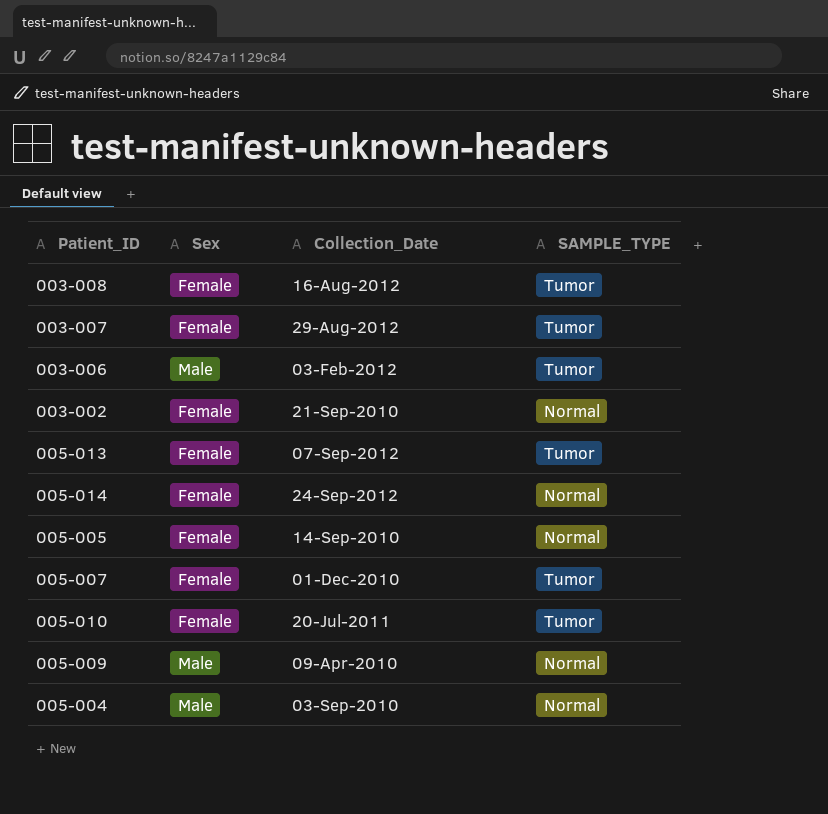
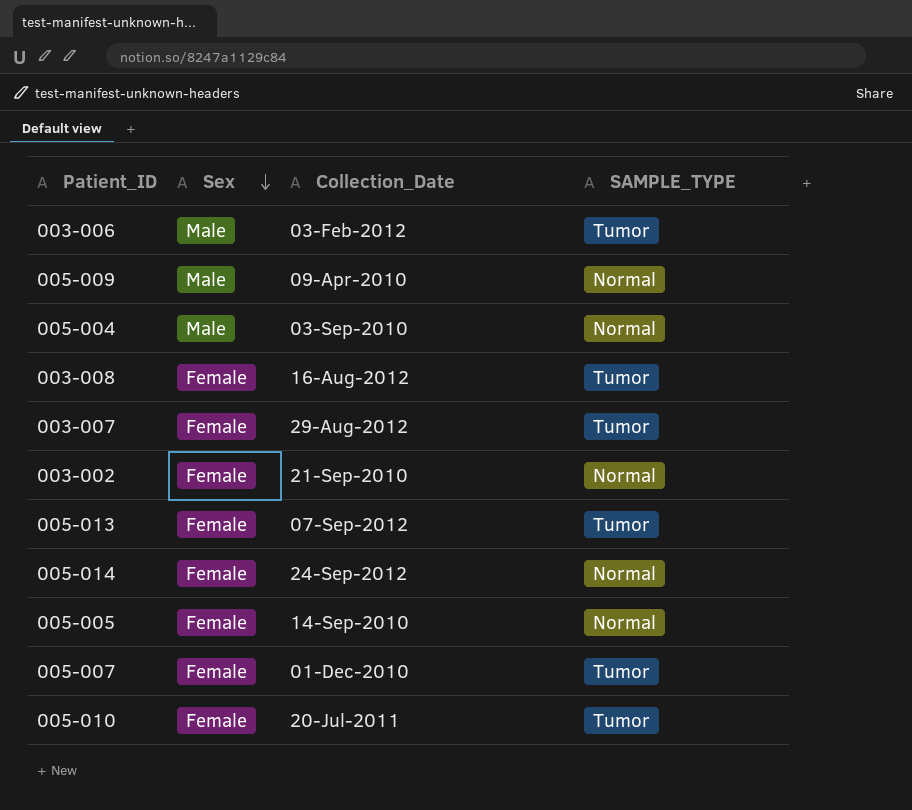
row order: none -> Sex descending

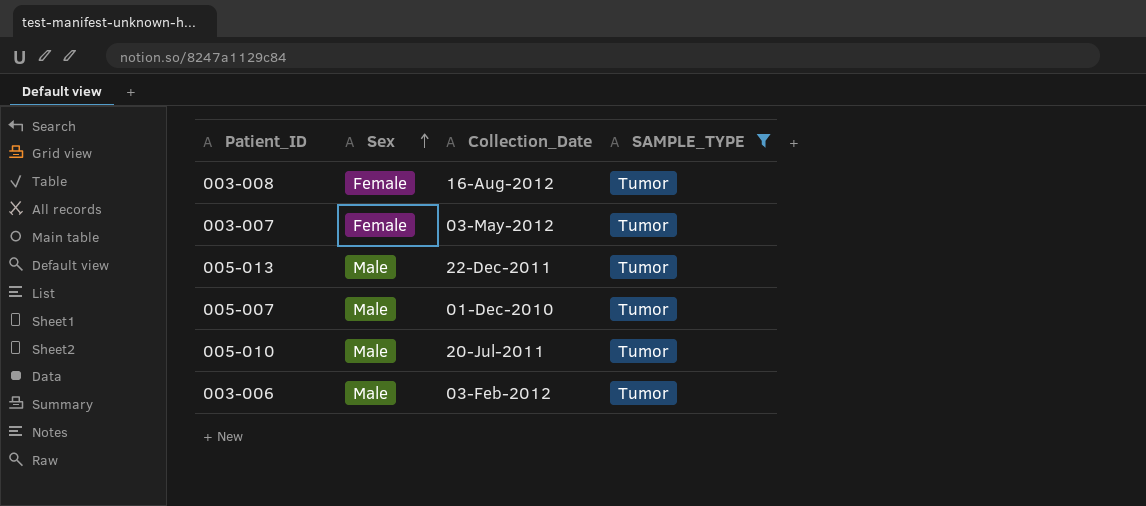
filter: none -> SAMPLE_TYPE = Tumor
row order: Sex descending -> Sex ascending
003-007 | Collection_Date: 29-Aug-2012 -> 03-May-2012
005-013 | Sex: Female -> Male
005-013 | Collection_Date: 07-Sep-2012 -> 22-Dec-2011
005-007 | Sex: Female -> Male
005-010 | Sex: Female -> Male

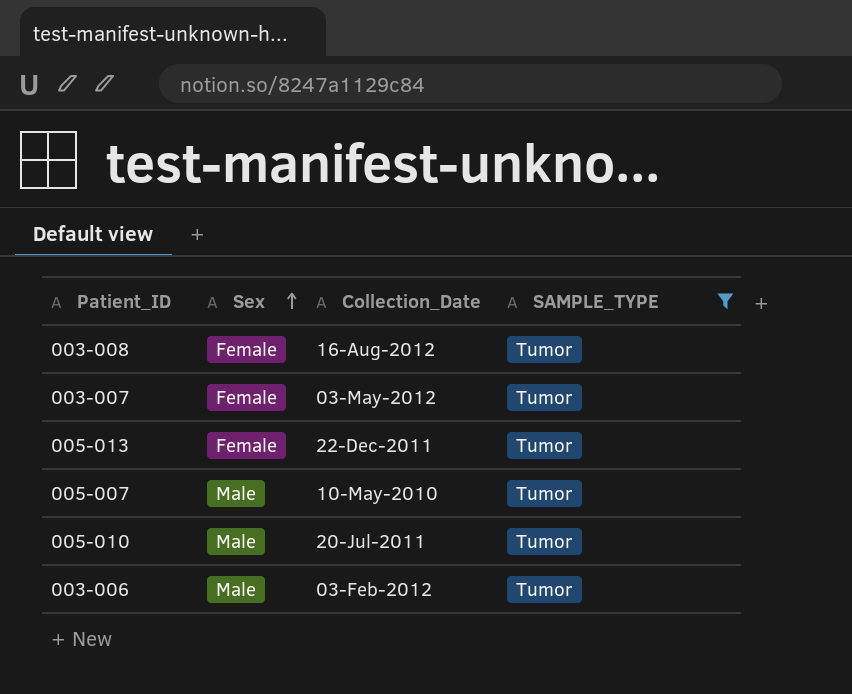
005-013 | Sex: Male -> Female
005-007 | Collection_Date: 01-Dec-2010 -> 10-May-2010

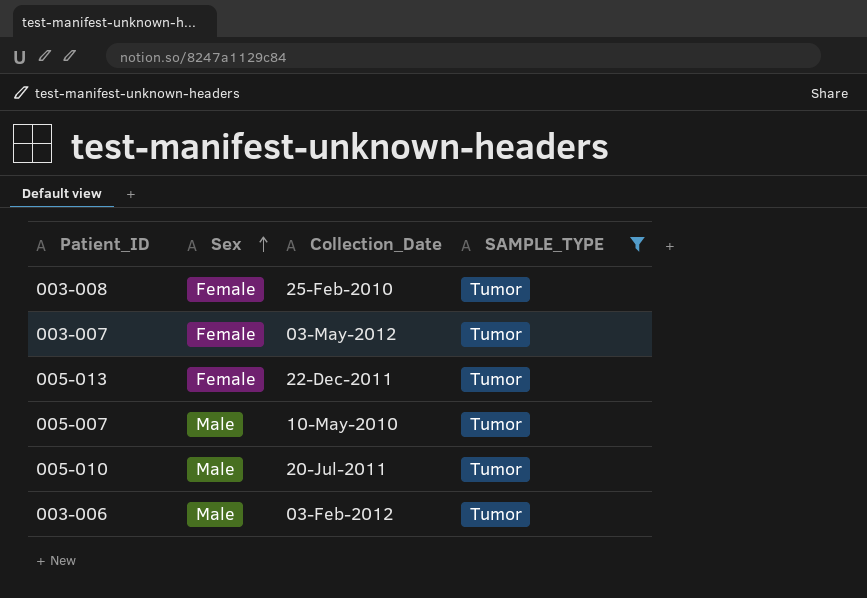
003-008 | Collection_Date: 16-Aug-2012 -> 25-Feb-2010

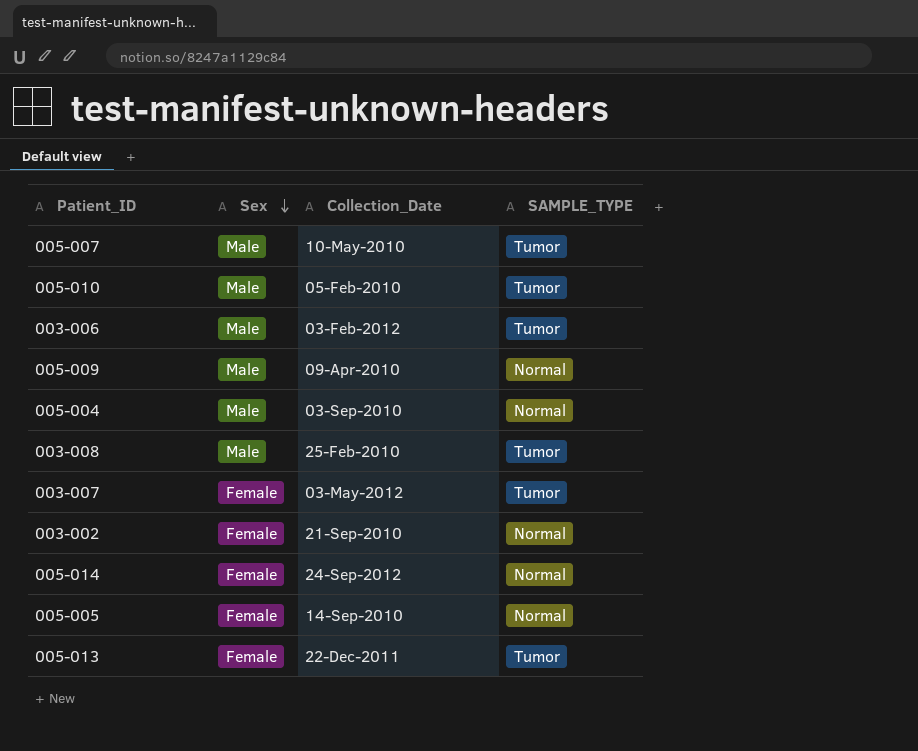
filter: SAMPLE_TYPE = Tumor -> none
row order: Sex ascending -> Sex descending
005-010 | Collection_Date: 20-Jul-2011 -> 05-Feb-2010
003-008 | Sex: Female -> Male

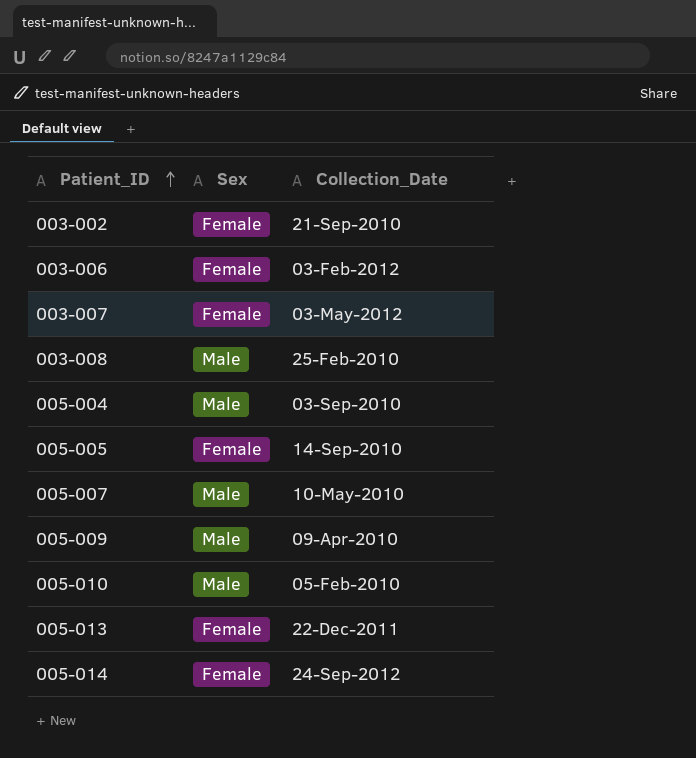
row order: Sex descending -> Patient_ID ascending
column SAMPLE_TYPE | position: 4 -> none
003-006 | Sex: Male -> Female

